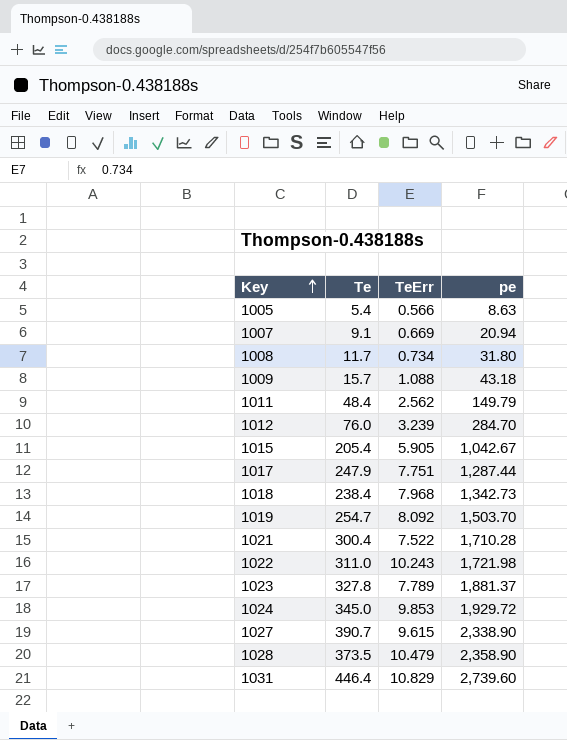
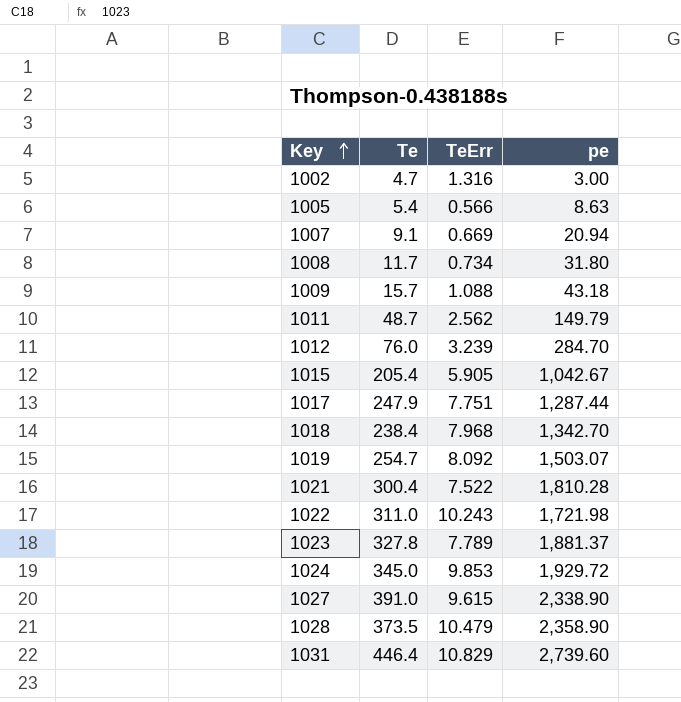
row 1002: none -> 4.7 | 1.316 | 3.00
1011 | Te: 48.4 -> 48.7
1018 | pe: 1,342.73 -> 1,342.70
1019 | pe: 1,503.70 -> 1,503.07
1021 | pe: 1,710.28 -> 1,810.28
1027 | Te: 390.7 -> 391.0

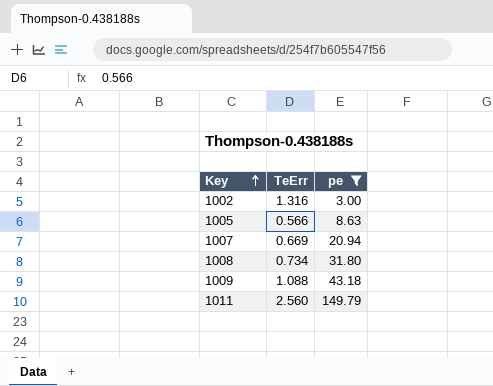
filter: none -> pe <= 149.79
column Te | position: 2 -> none
1011 | TeErr: 2.562 -> 2.560

